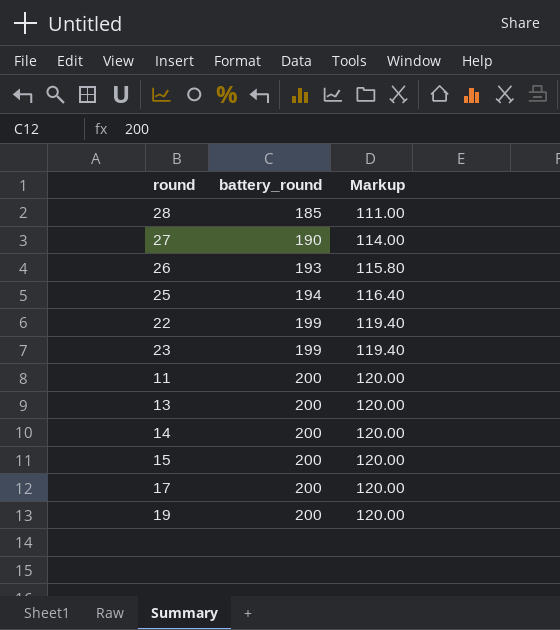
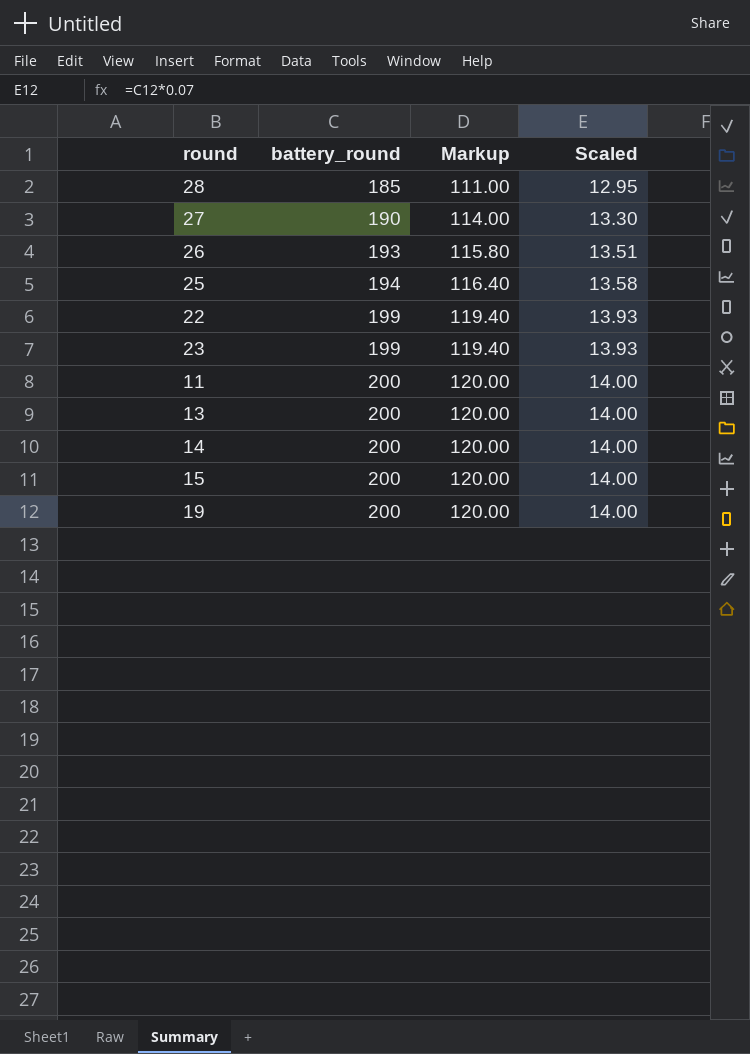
column Scaled | formula: none -> [battery_round] * 0.07
row 17: 200 | 120.00 -> none

